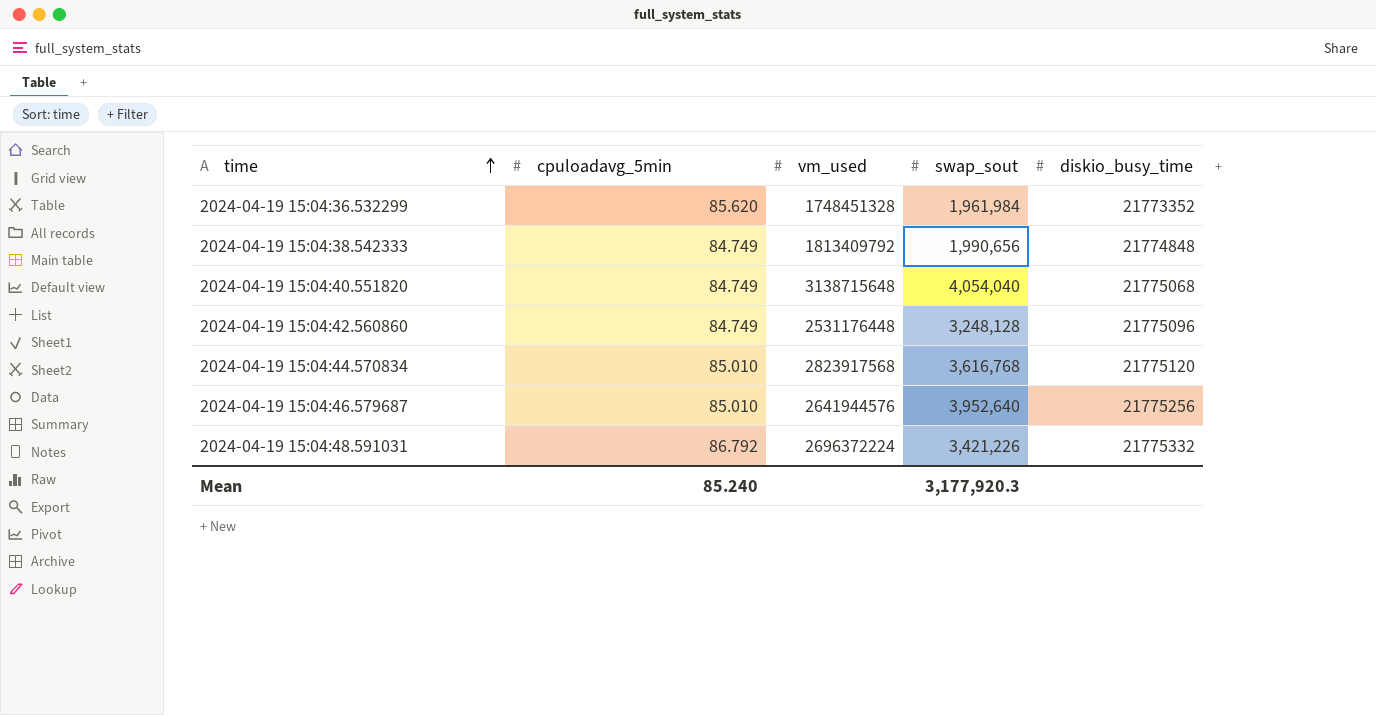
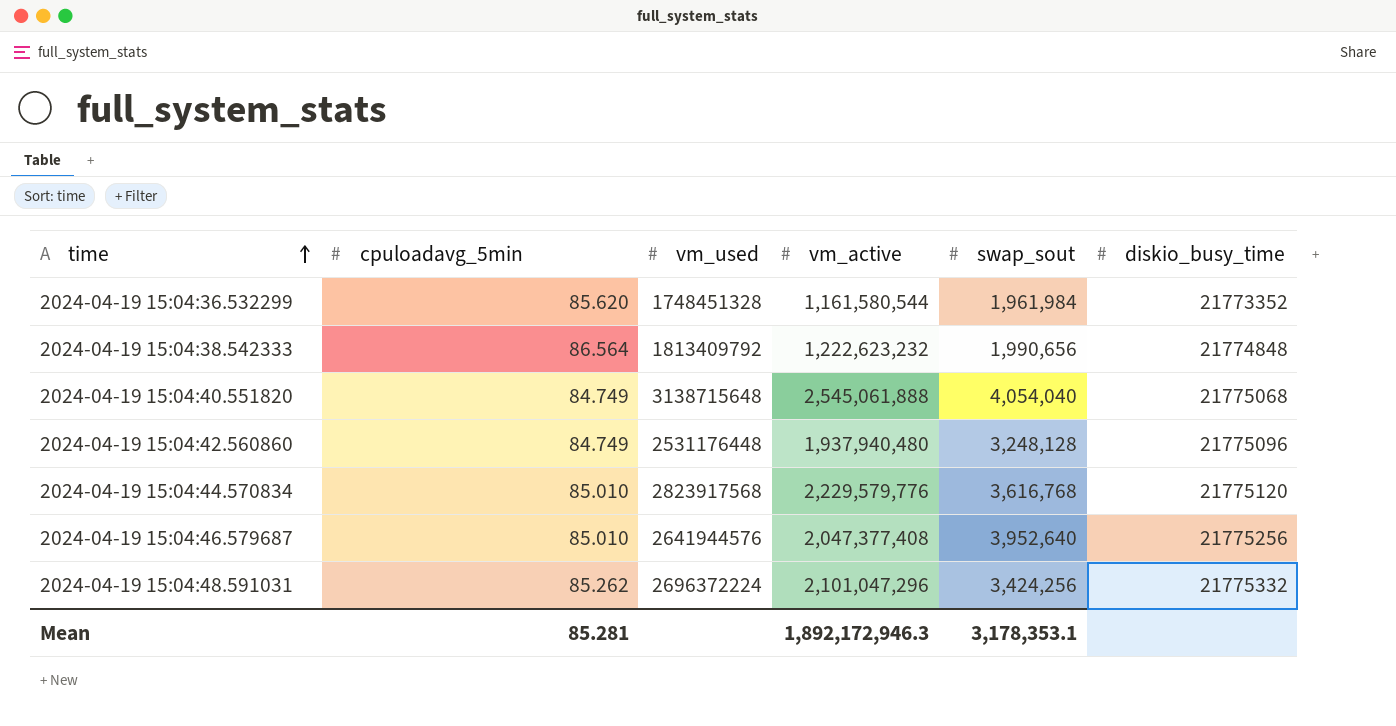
column vm_active | position: none -> 4
2024-04-19 15:04:38.542333 | cpuloadavg_5min: 84.749 -> 86.564
2024-04-19 15:04:48.591031 | cpuloadavg_5min: 86.792 -> 85.262
2024-04-19 15:04:48.591031 | swap_sout: 3,421,226 -> 3,424,256
Mean | cpuloadavg_5min: 85.240 -> 85.281
Mean | swap_sout: 3,177,920.3 -> 3,178,353.1

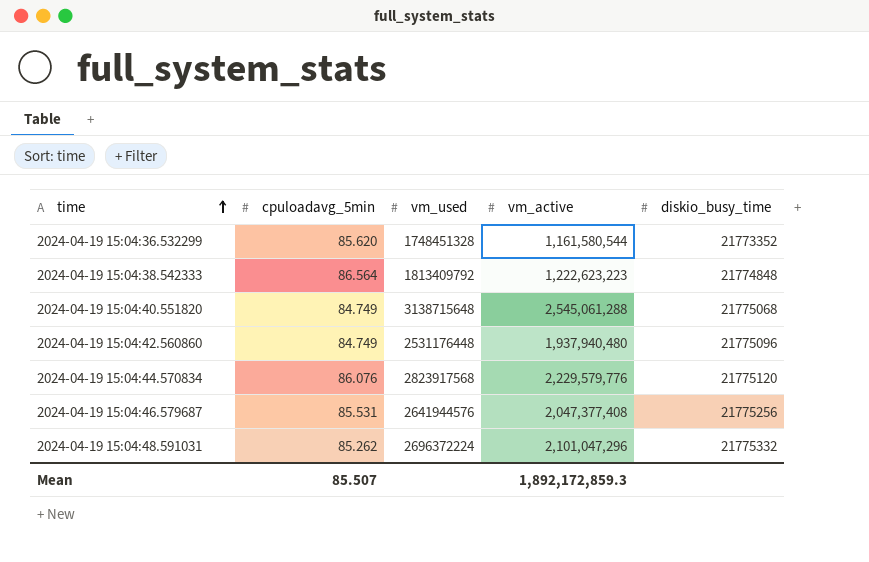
column swap_sout | position: 5 -> none
2024-04-19 15:04:38.542333 | vm_active: 1,222,623,232 -> 1,222,623,223
2024-04-19 15:04:40.551820 | vm_active: 2,545,061,888 -> 2,545,061,288
2024-04-19 15:04:44.570834 | cpuloadavg_5min: 85.010 -> 86.076
2024-04-19 15:04:46.579687 | cpuloadavg_5min: 85.010 -> 85.531
Mean | cpuloadavg_5min: 85.281 -> 85.507
Mean | vm_active: 1,892,172,946.3 -> 1,892,172,859.3

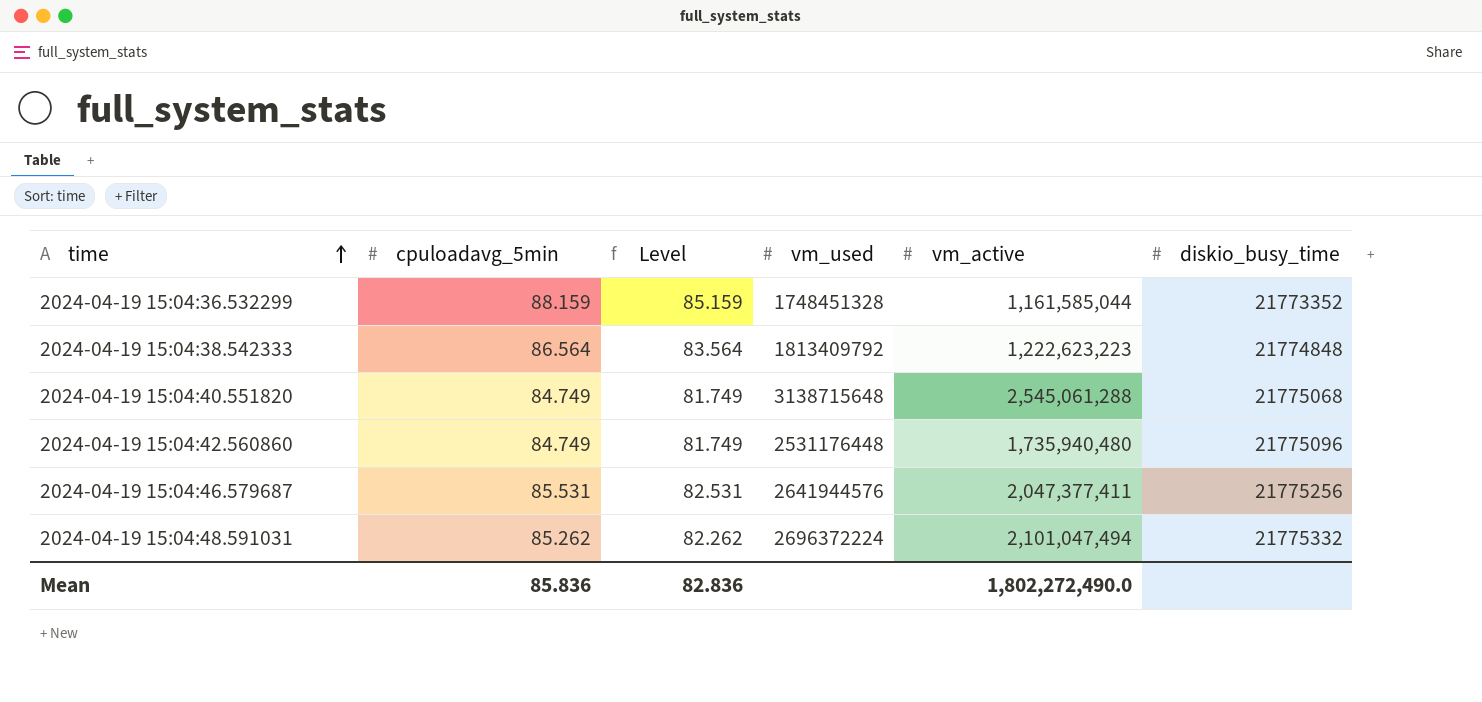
column Level | formula: none -> [cpuloadavg_5min] - 3
row 2024-04-19 15:04:44.570834: 86.076 | 2823917568 | 2,229,579,776 | 21775120 -> none
2024-04-19 15:04:36.532299 | cpuloadavg_5min: 85.620 -> 88.159
2024-04-19 15:04:36.532299 | vm_active: 1,161,580,544 -> 1,161,585,044
2024-04-19 15:04:42.560860 | vm_active: 1,937,940,480 -> 1,735,940,480
2024-04-19 15:04:46.579687 | vm_active: 2,047,377,408 -> 2,047,377,411
2024-04-19 15:04:48.591031 | vm_active: 2,101,047,296 -> 2,101,047,494
Mean | cpuloadavg_5min: 85.507 -> 85.836
Mean | vm_active: 1,892,172,859.3 -> 1,802,272,490.0

